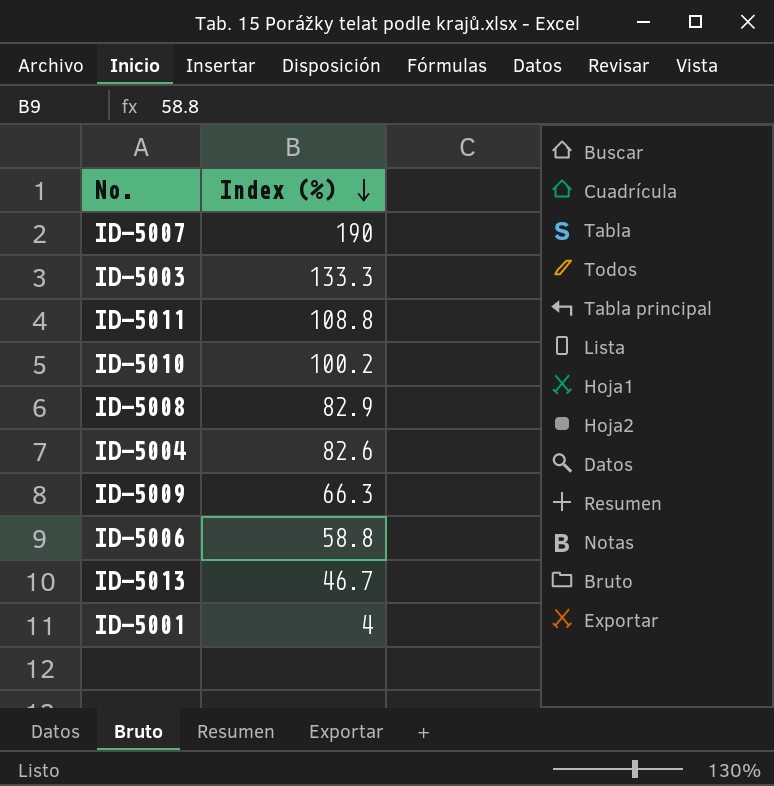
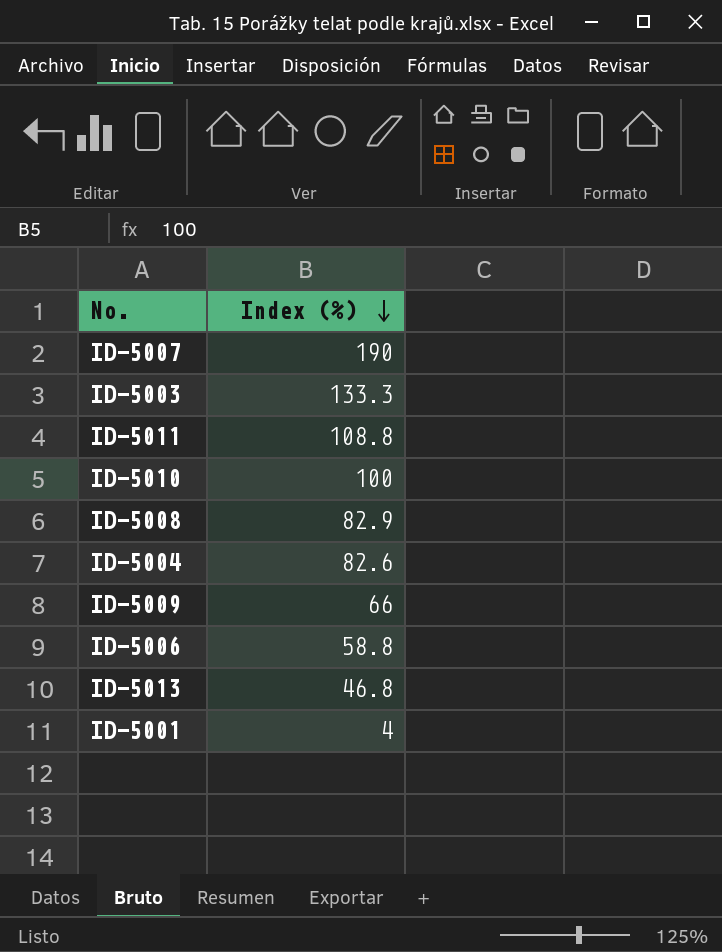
ID-5010 | Index (%): 100.2 -> 100
ID-5009 | Index (%): 66.3 -> 66
ID-5013 | Index (%): 46.7 -> 46.8

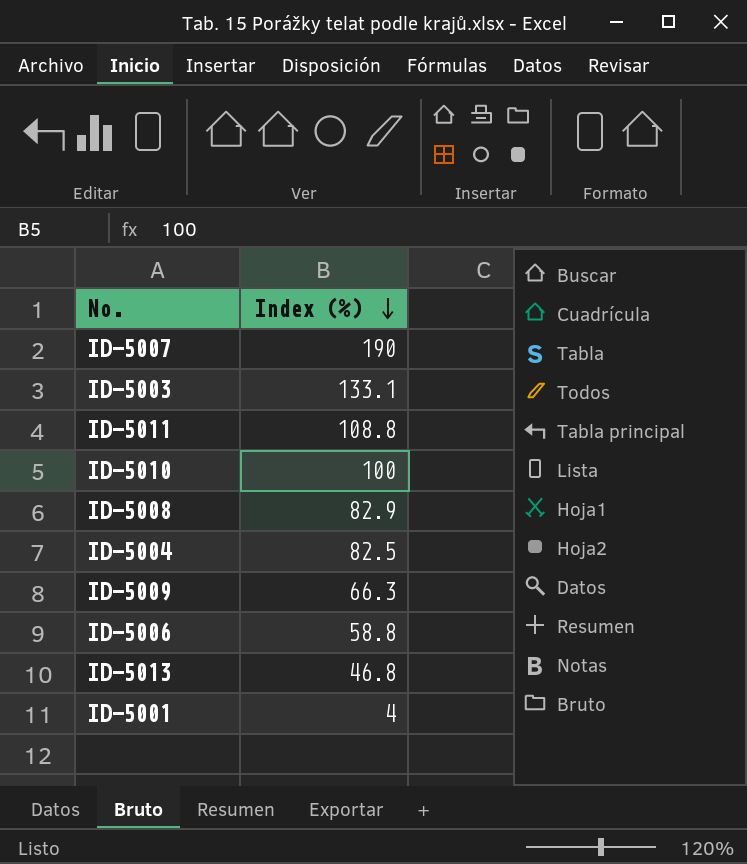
ID-5003 | Index (%): 133.3 -> 133.1
ID-5004 | Index (%): 82.6 -> 82.5
ID-5009 | Index (%): 66 -> 66.3

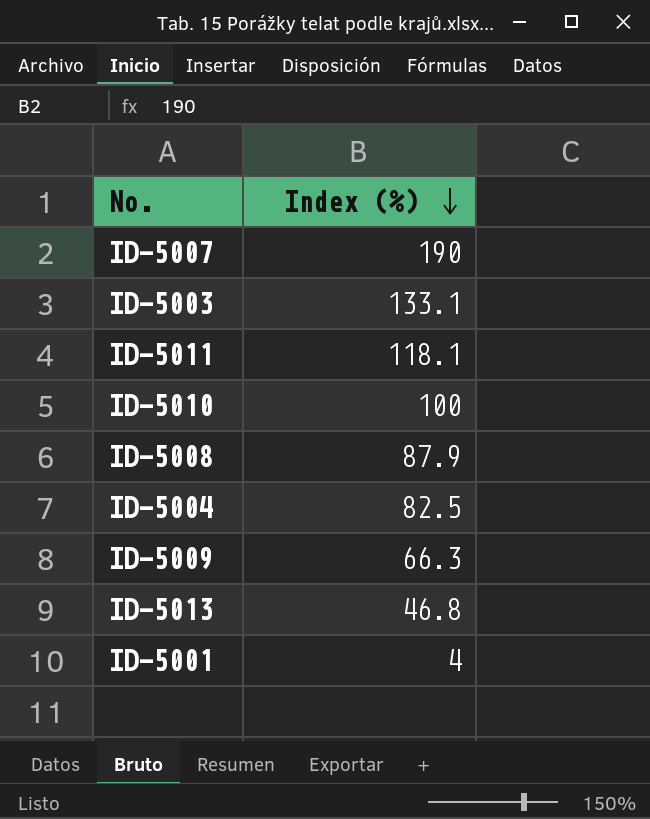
row ID-5006: 58.8 -> none
ID-5011 | Index (%): 108.8 -> 118.1
ID-5008 | Index (%): 82.9 -> 87.9

